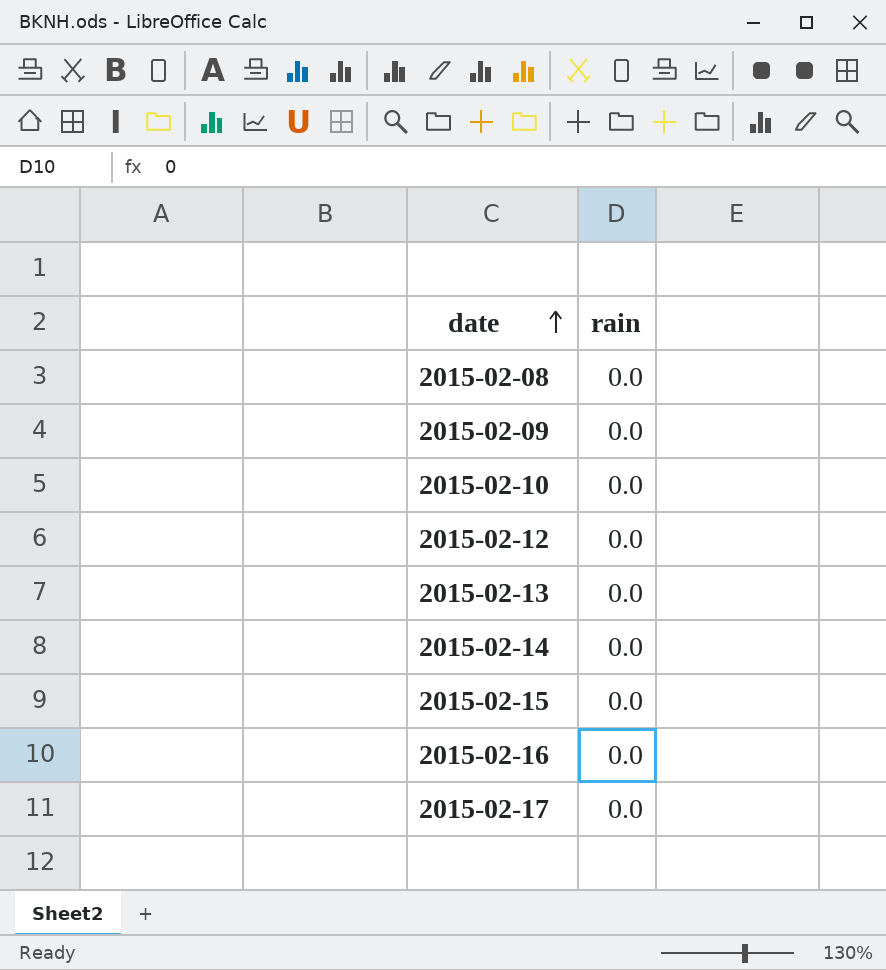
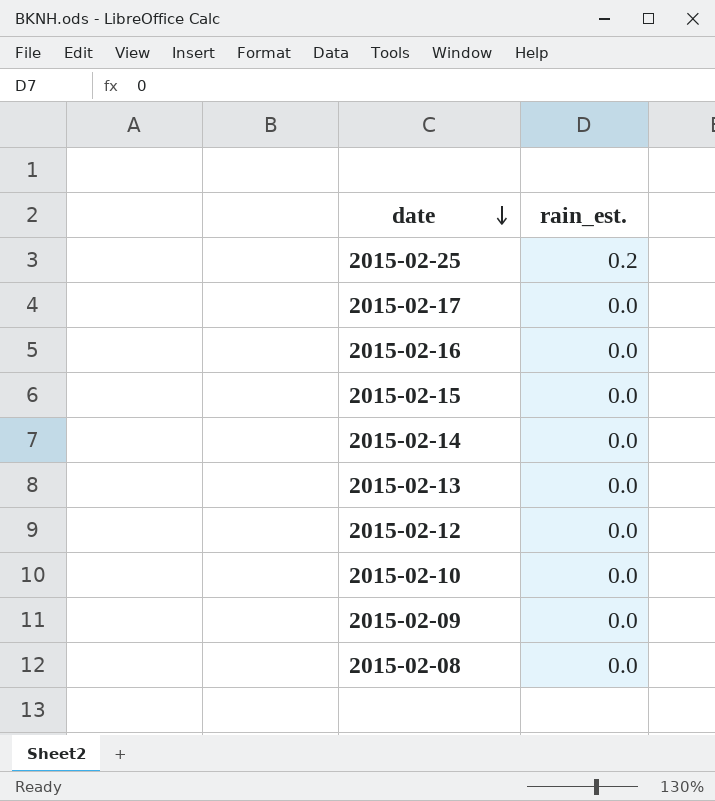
row order: date ascending -> date descending
column name: rain -> rain_est.
row 2015-02-25: none -> 0.2

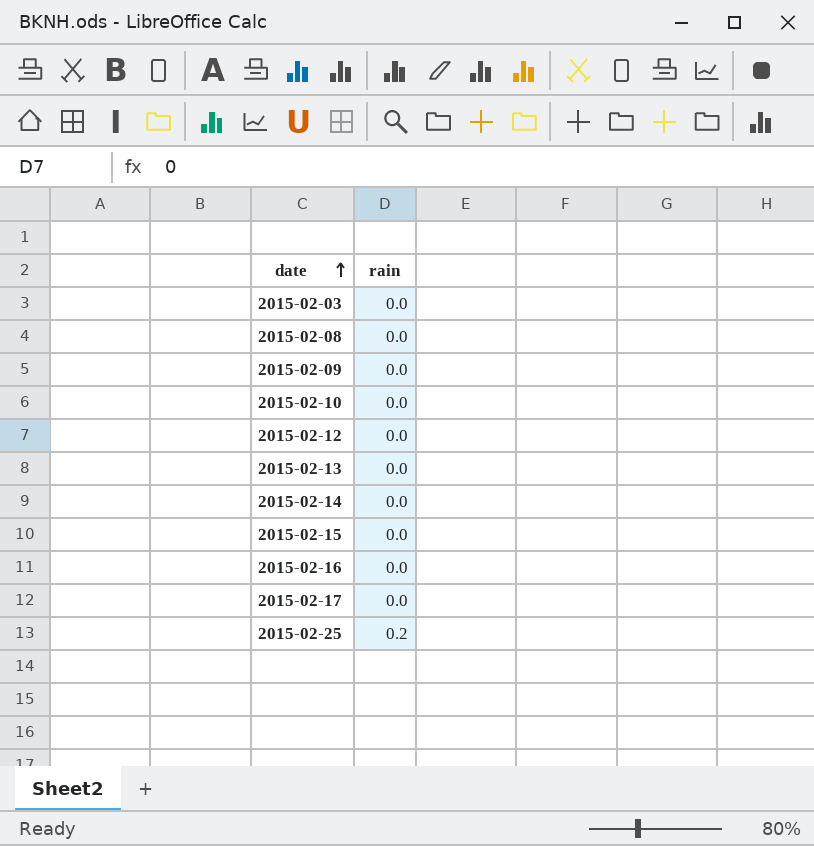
row order: date descending -> date ascending
column name: rain_est. -> rain
row 2015-02-03: none -> 0.0

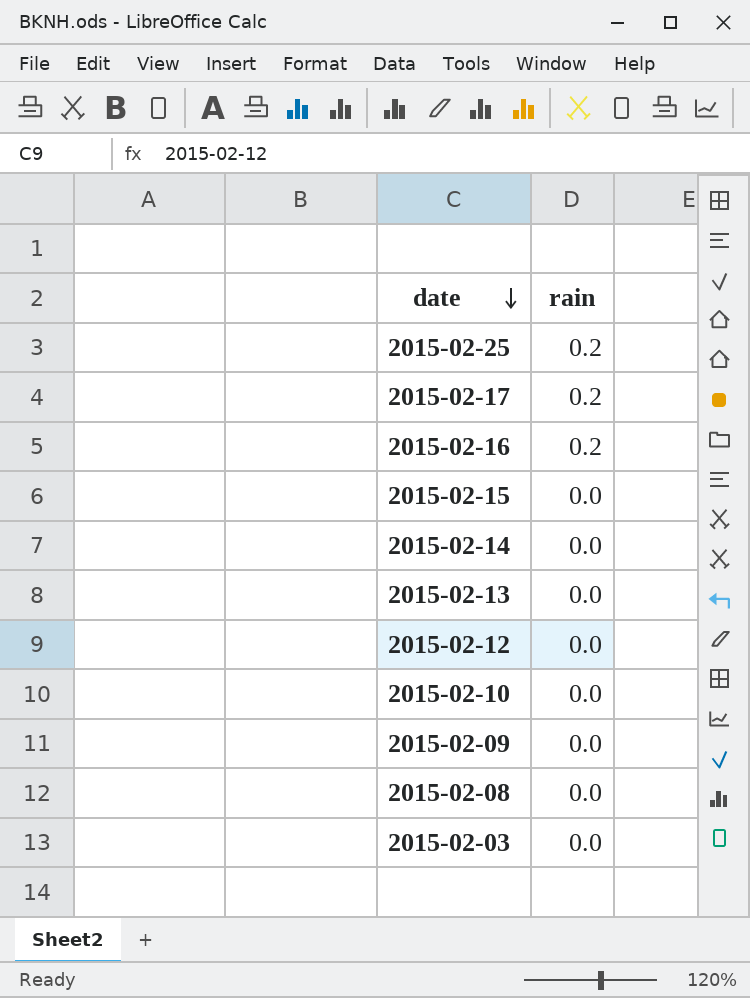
row order: date ascending -> date descending
2015-02-17 | rain: 0.0 -> 0.2
2015-02-16 | rain: 0.0 -> 0.2

